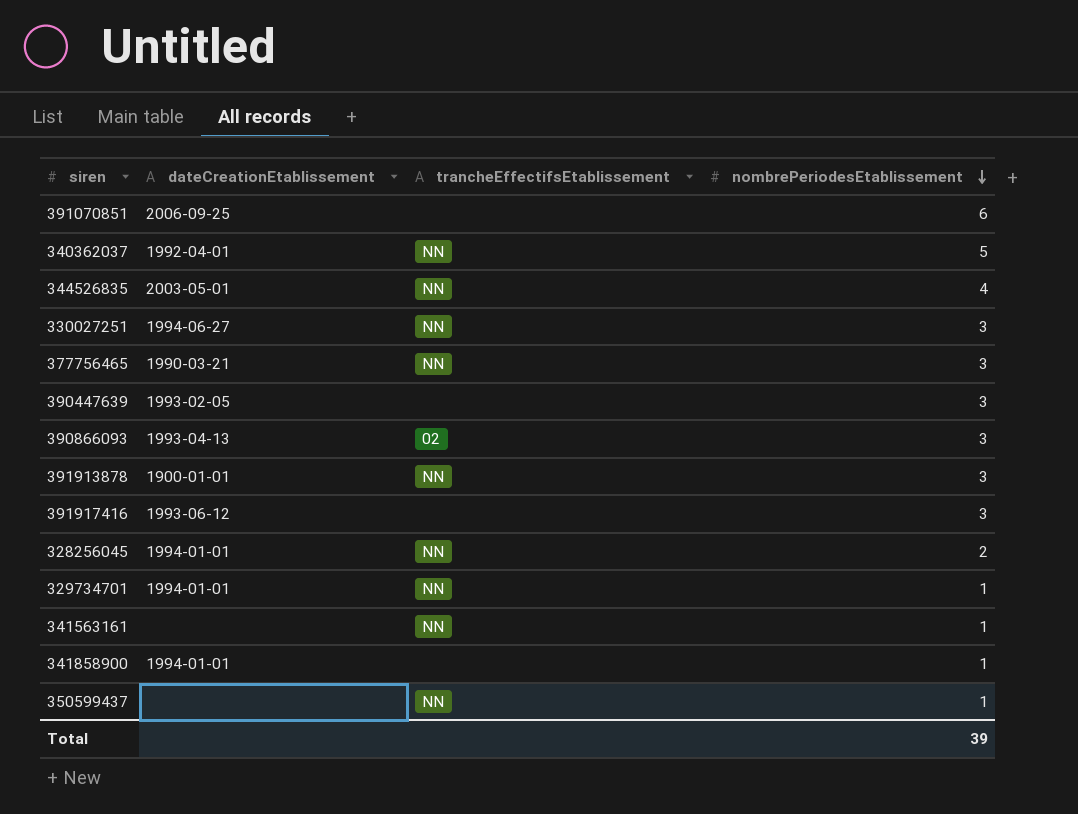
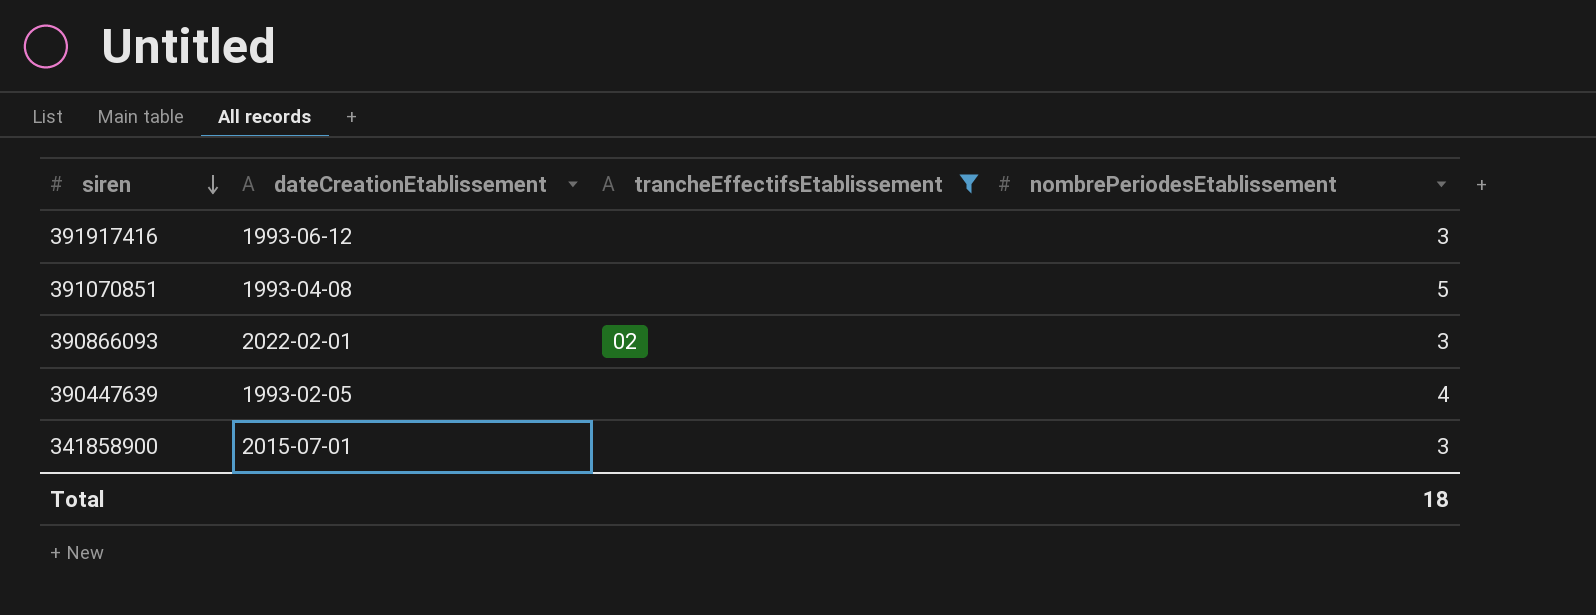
filter: none -> trancheEffectifsEtablissement != NN
row order: nombrePeriodesEtablissement descending -> siren descending
391070851 | dateCreationEtablissement: 2006-09-25 -> 1993-04-08
391070851 | nombrePeriodesEtablissement: 6 -> 5
390866093 | dateCreationEtablissement: 1993-04-13 -> 2022-02-01
390447639 | nombrePeriodesEtablissement: 3 -> 4
341858900 | dateCreationEtablissement: 1994-01-01 -> 2015-07-01
341858900 | nombrePeriodesEtablissement: 1 -> 3
Total | nombrePeriodesEtablissement: 39 -> 18

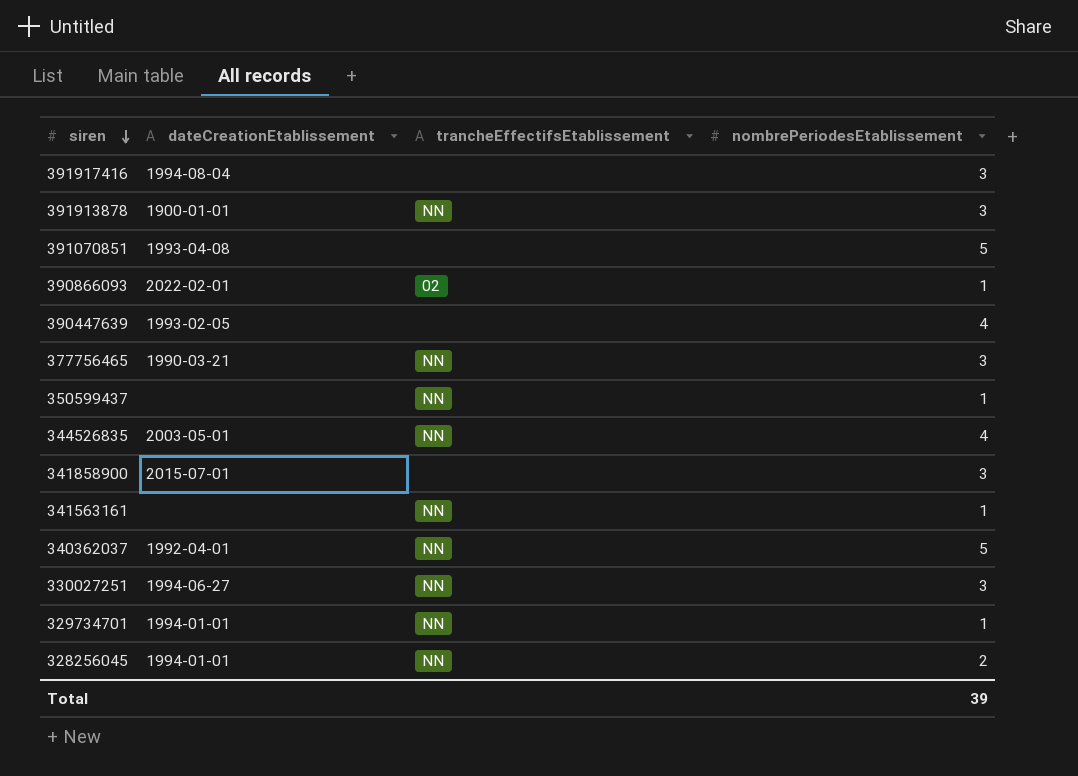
filter: trancheEffectifsEtablissement != NN -> none
391917416 | dateCreationEtablissement: 1993-06-12 -> 1994-08-04
390866093 | nombrePeriodesEtablissement: 3 -> 1
Total | nombrePeriodesEtablissement: 18 -> 39

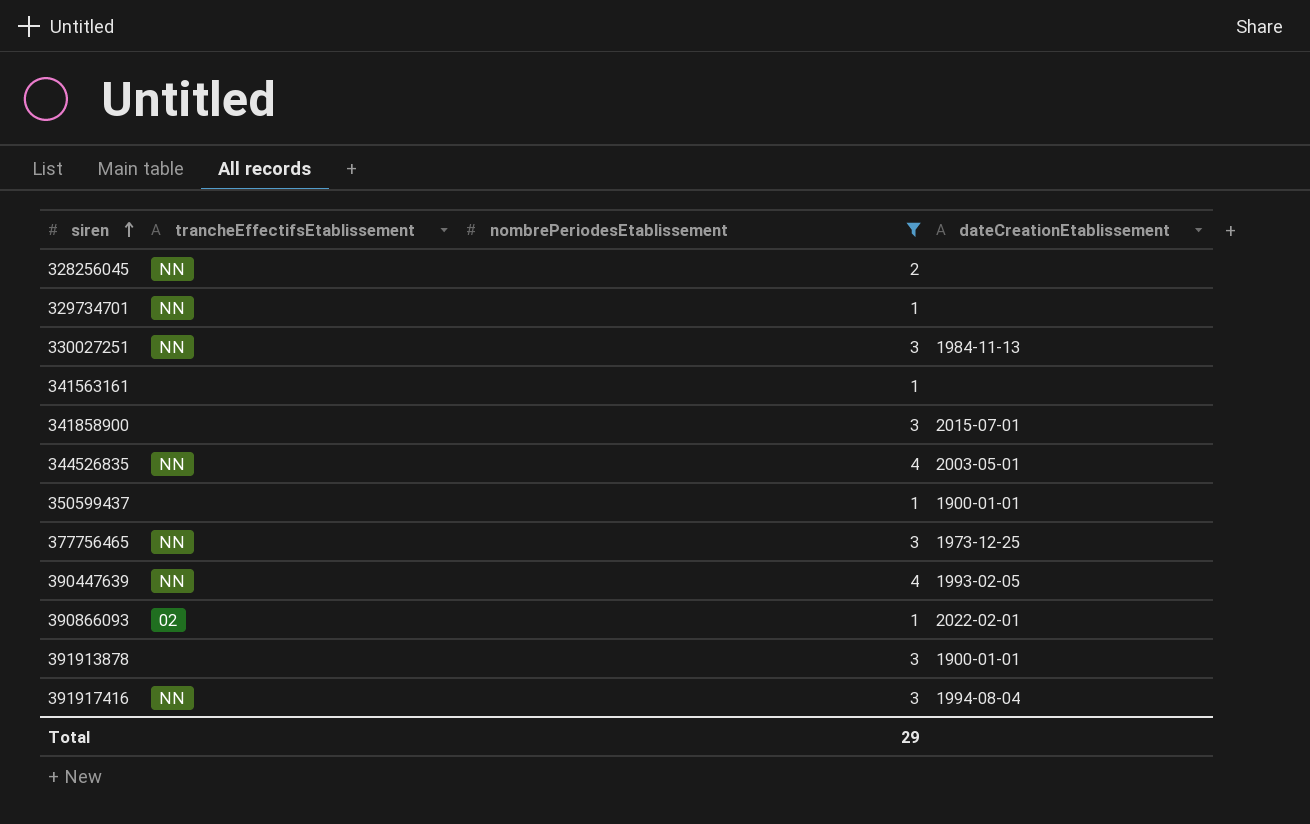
filter: none -> nombrePeriodesEtablissement != 5
row order: siren descending -> siren ascending
column dateCreationEtablissement | position: 2 -> 4
328256045 | dateCreationEtablissement: 1994-01-01 -> none
329734701 | dateCreationEtablissement: 1994-01-01 -> none
330027251 | dateCreationEtablissement: 1994-06-27 -> 1984-11-13
341563161 | trancheEffectifsEtablissement: NN -> none
350599437 | trancheEffectifsEtablissement: NN -> none
350599437 | dateCreationEtablissement: none -> 1900-01-01
377756465 | dateCreationEtablissement: 1990-03-21 -> 1973-12-25
390447639 | trancheEffectifsEtablissement: none -> NN
391913878 | trancheEffectifsEtablissement: NN -> none
391917416 | trancheEffectifsEtablissement: none -> NN
Total | nombrePeriodesEtablissement: 39 -> 29

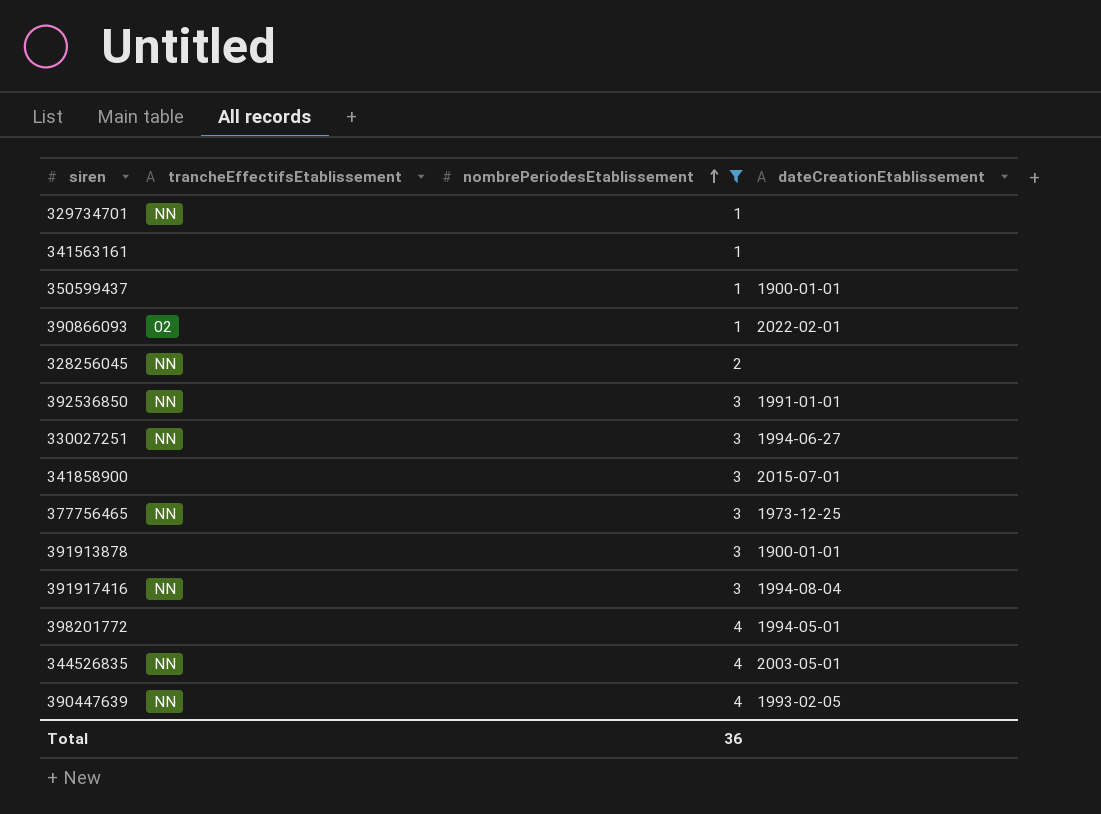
row order: siren ascending -> nombrePeriodesEtablissement ascending
row 392536850: none -> NN | 3 | 1991-01-01
330027251 | dateCreationEtablissement: 1984-11-13 -> 1994-06-27
row 398201772: none -> none | 4 | 1994-05-01
Total | nombrePeriodesEtablissement: 29 -> 36

